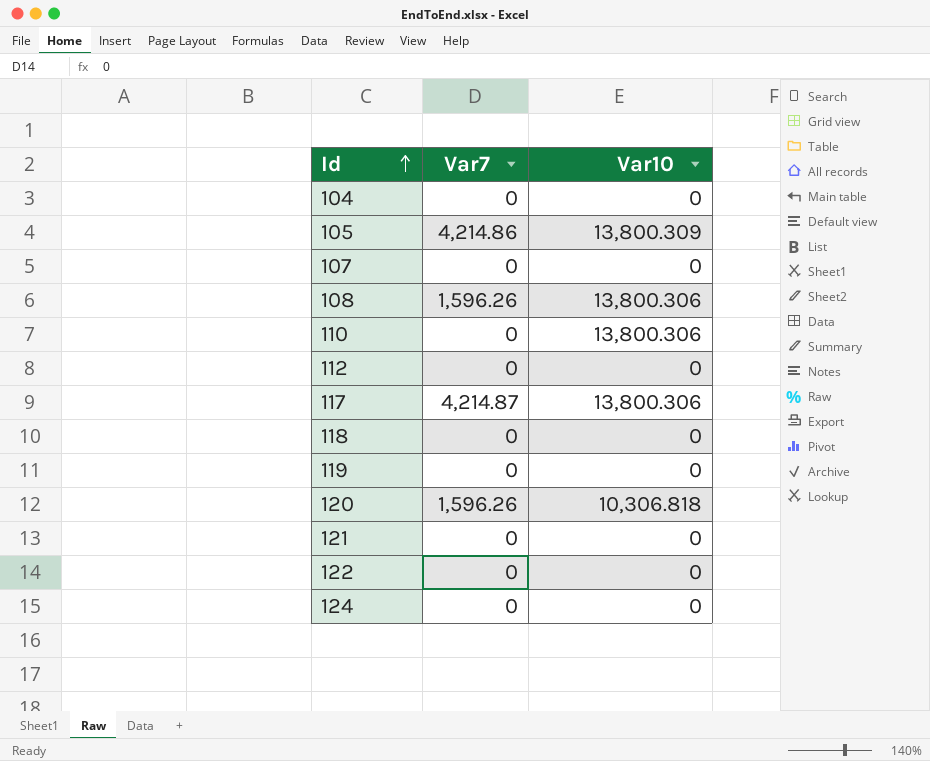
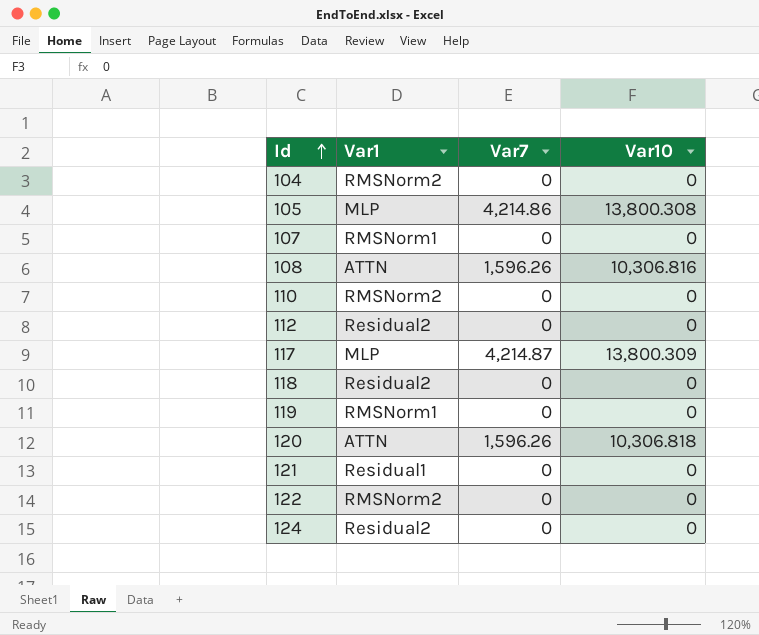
column Var1 | position: none -> 2
105 | Var10: 13,800.309 -> 13,800.308
108 | Var10: 13,800.306 -> 10,306.816
110 | Var10: 13,800.306 -> 0
117 | Var10: 13,800.306 -> 13,800.309

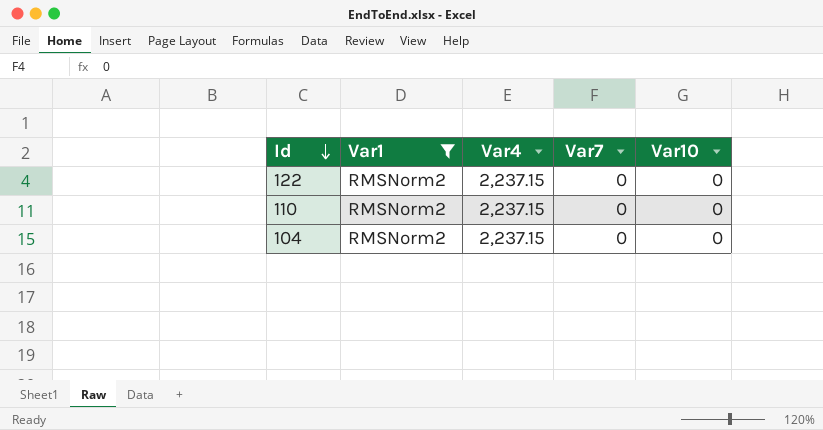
filter: none -> Var1 = RMSNorm2
row order: Id ascending -> Id descending
column Var4 | position: none -> 3

